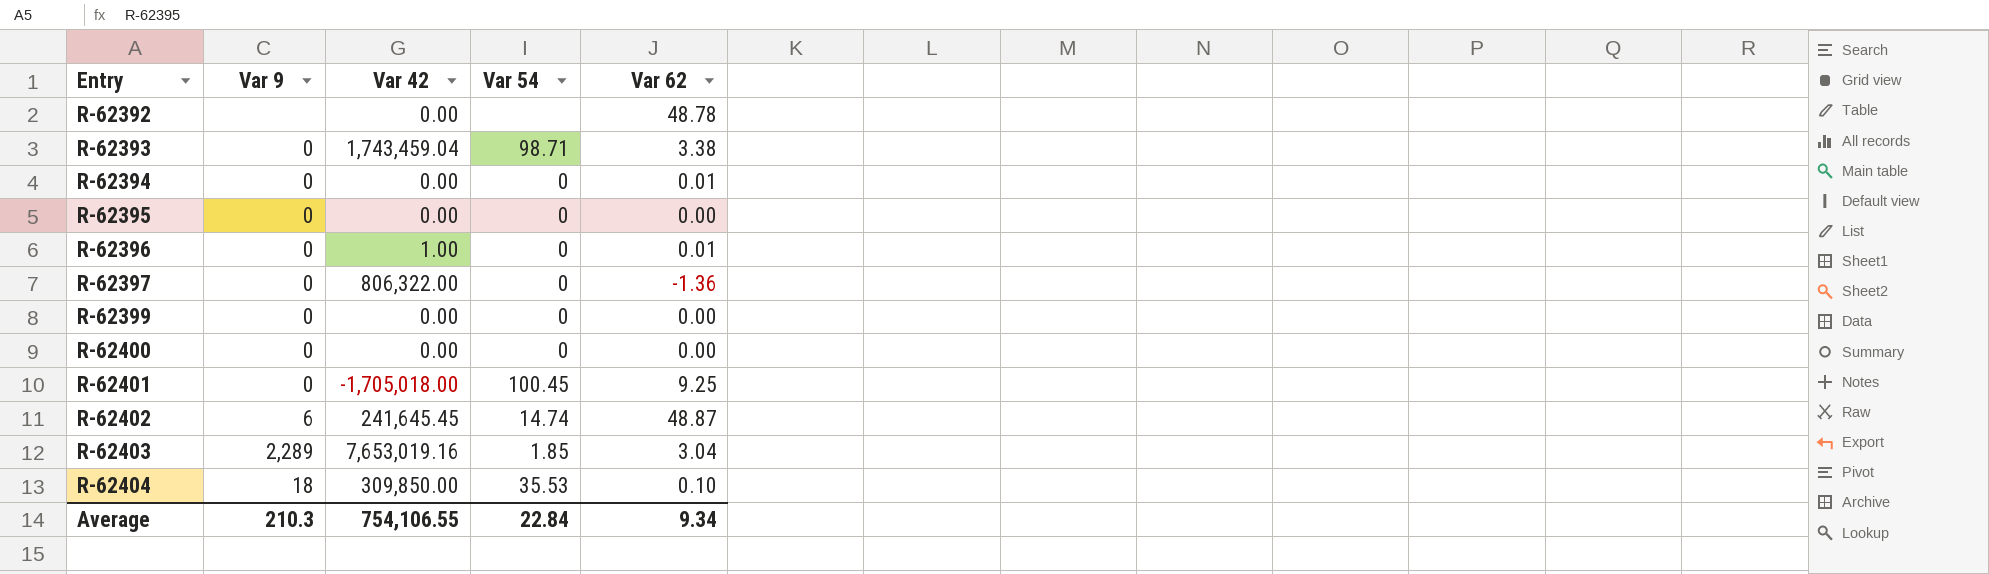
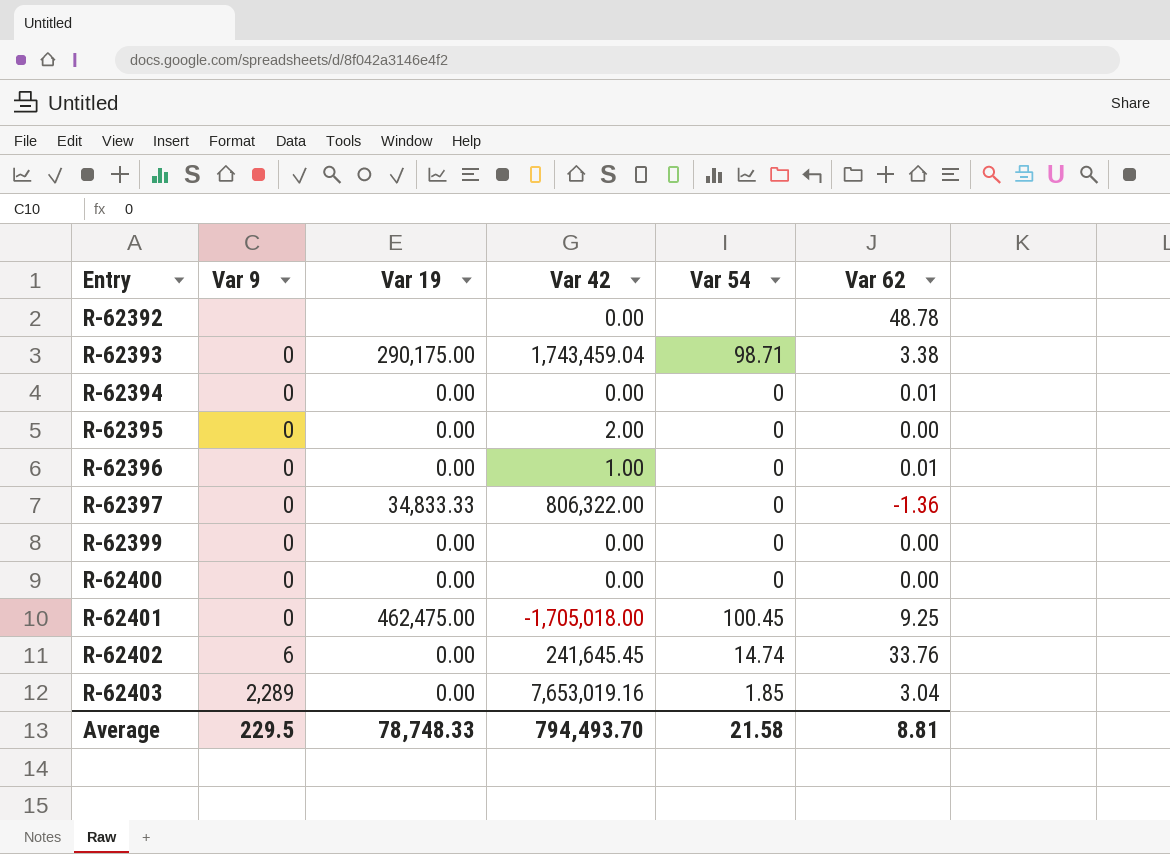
column Var 19 | position: none -> 3
row R-62404: 18 | 309,850.00 | 35.53 | 0.10 -> none
R-62395 | Var 42: 0.00 -> 2.00
R-62402 | Var 62: 48.87 -> 33.76
Average | Var 9: 210.3 -> 229.5
Average | Var 42: 754,106.55 -> 794,493.70
Average | Var 54: 22.84 -> 21.58
Average | Var 62: 9.34 -> 8.81

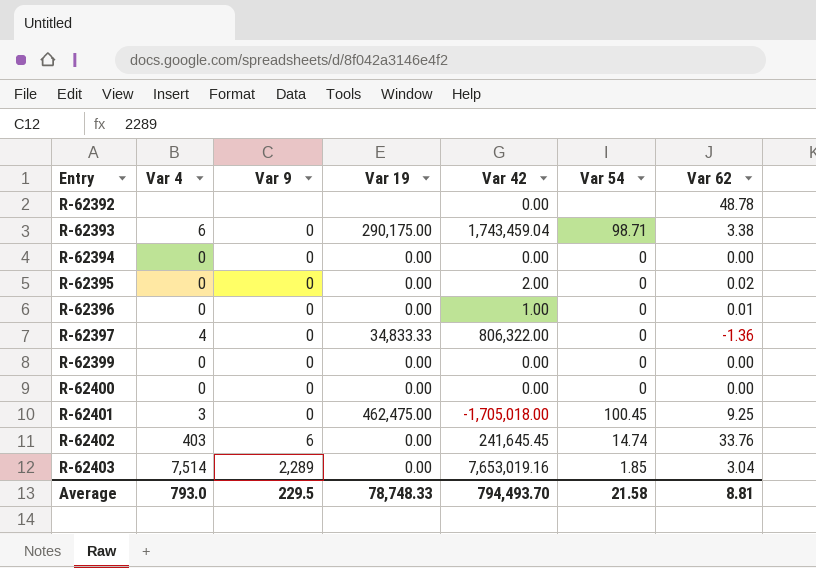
column Var 4 | position: none -> 2
R-62394 | Var 62: 0.01 -> 0.00
R-62395 | Var 62: 0.00 -> 0.02

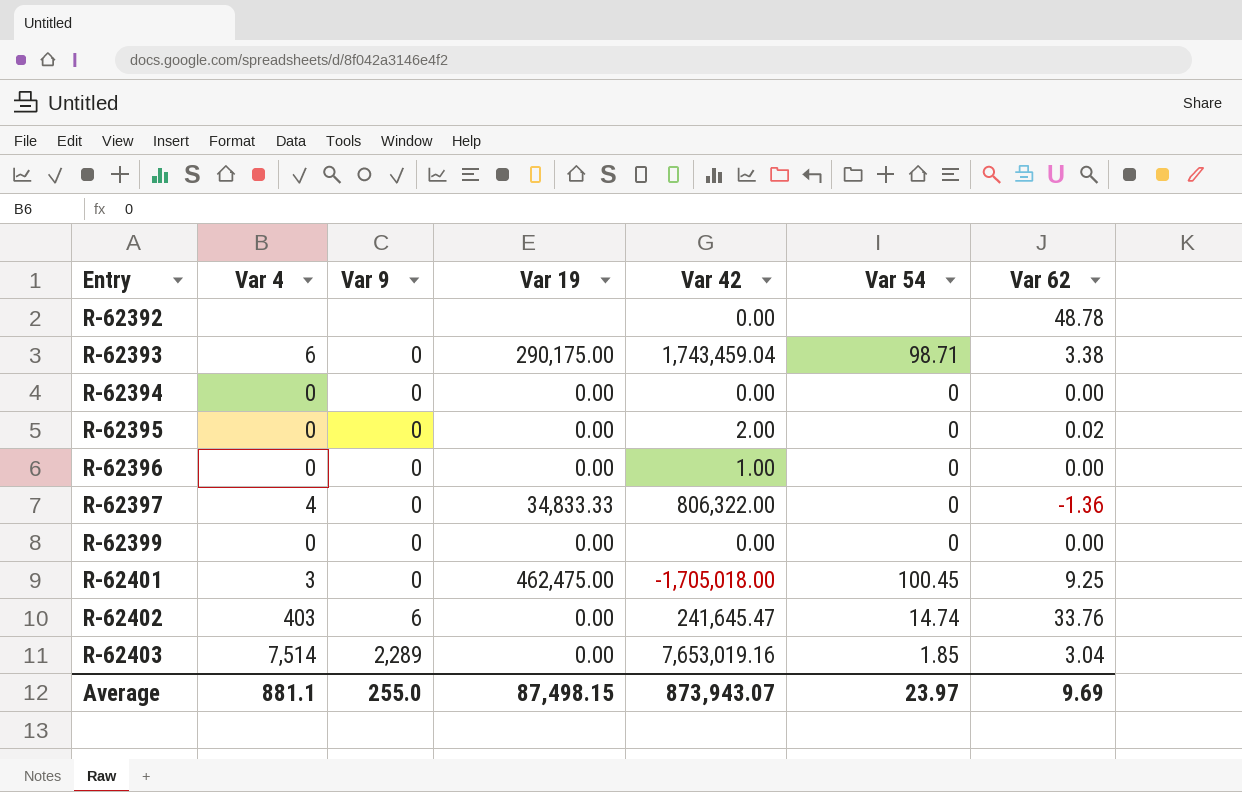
row R-62400: 0 | 0 | 0.00 | 0.00 | 0 | 0.00 -> none
R-62396 | Var 62: 0.01 -> 0.00
R-62402 | Var 42: 241,645.45 -> 241,645.47
Average | Var 4: 793.0 -> 881.1
Average | Var 9: 229.5 -> 255.0
Average | Var 19: 78,748.33 -> 87,498.15
Average | Var 42: 794,493.70 -> 873,943.07
Average | Var 54: 21.58 -> 23.97
Average | Var 62: 8.81 -> 9.69

